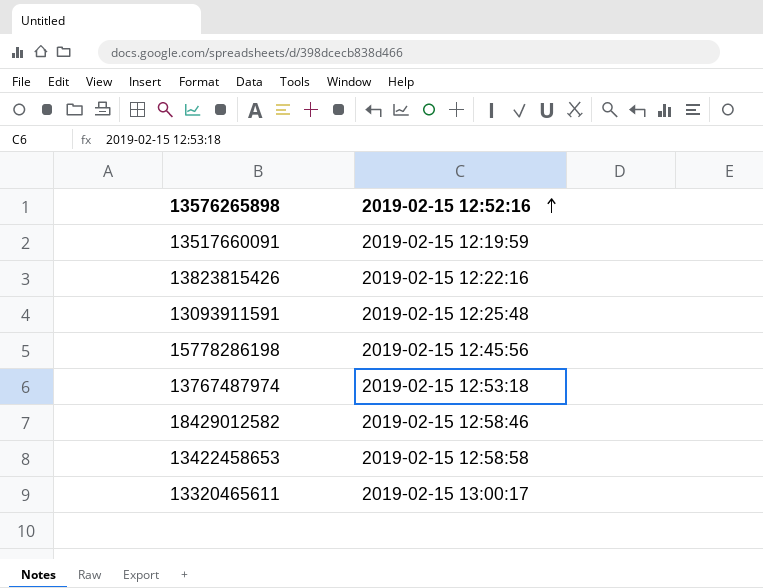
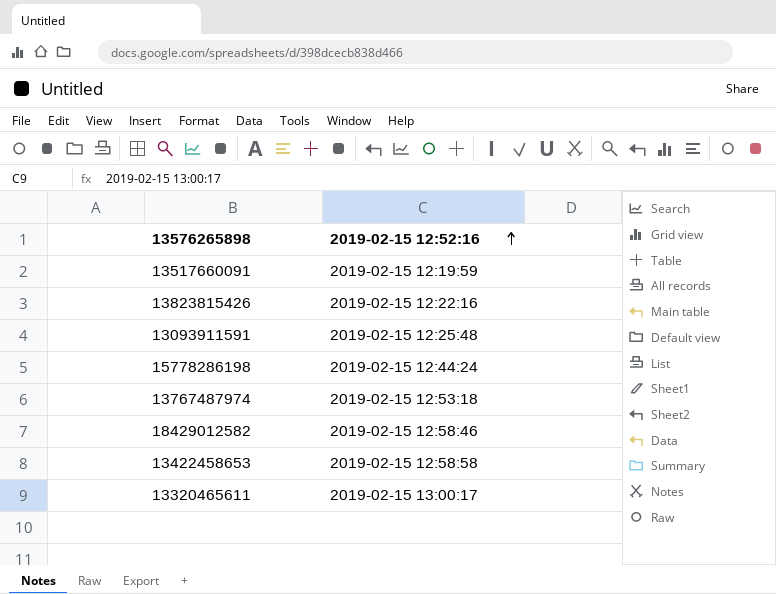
15778286198 | 2019-02-15 12:52:16: 2019-02-15 12:45:56 -> 2019-02-15 12:44:24

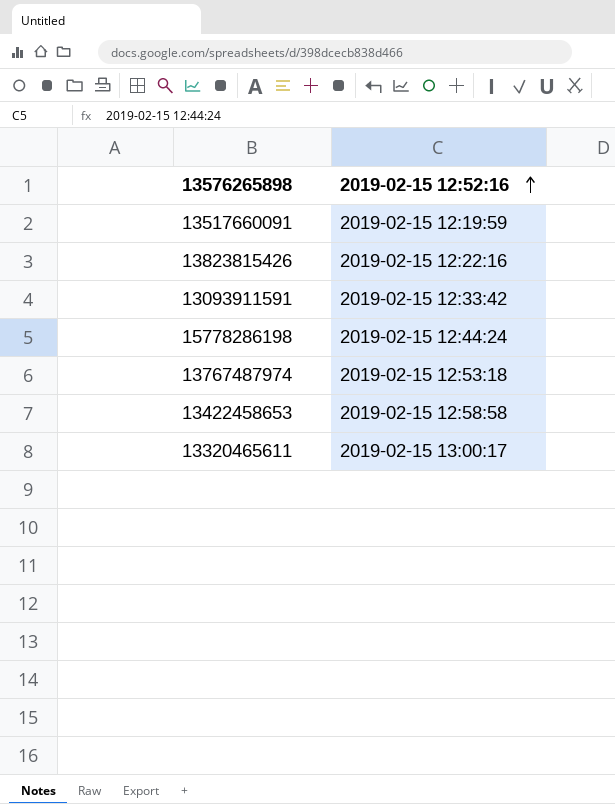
row 18429012582: 2019-02-15 12:58:46 -> none
13093911591 | 2019-02-15 12:52:16: 2019-02-15 12:25:48 -> 2019-02-15 12:33:42

